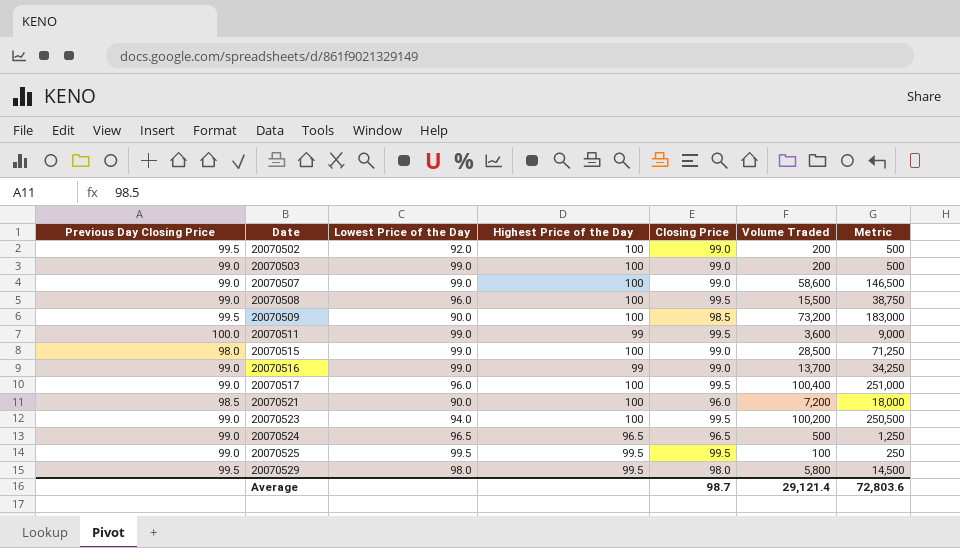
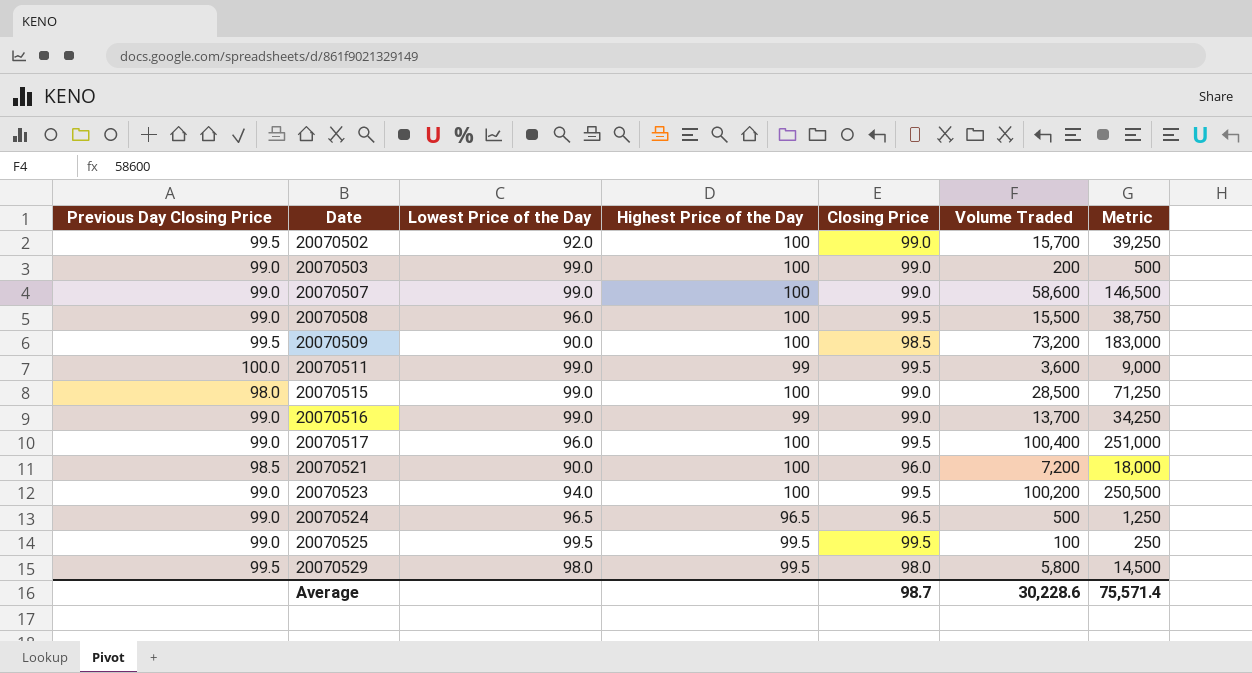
20070502 | Volume Traded: 200 -> 15,700
20070502 | Metric: 500 -> 39,250
Average | Volume Traded: 29,121.4 -> 30,228.6
Average | Metric: 72,803.6 -> 75,571.4

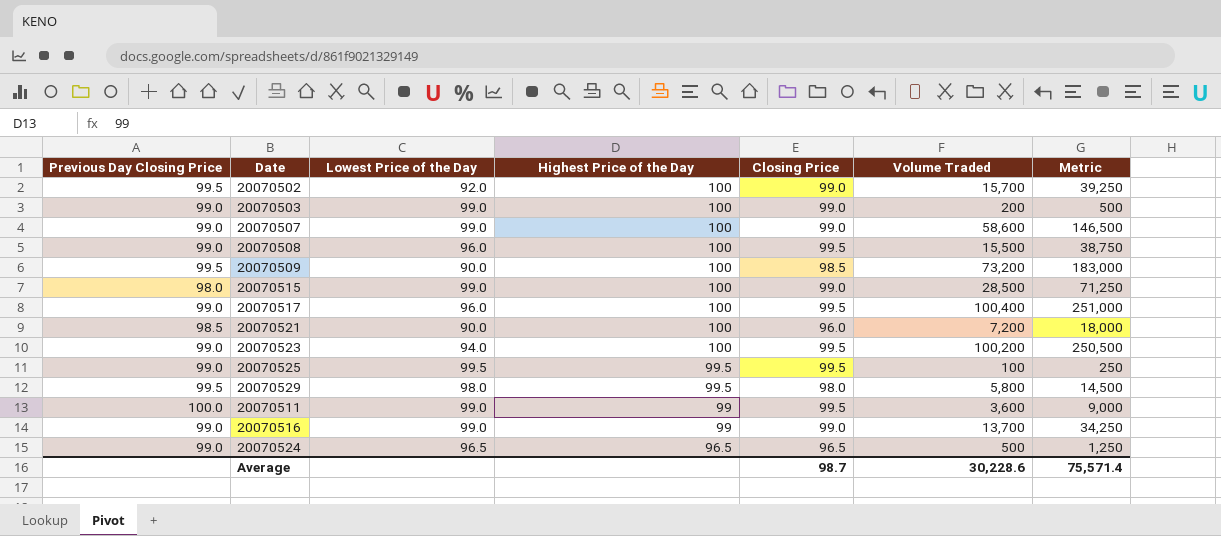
row order: Date ascending -> Highest Price of the Day descending

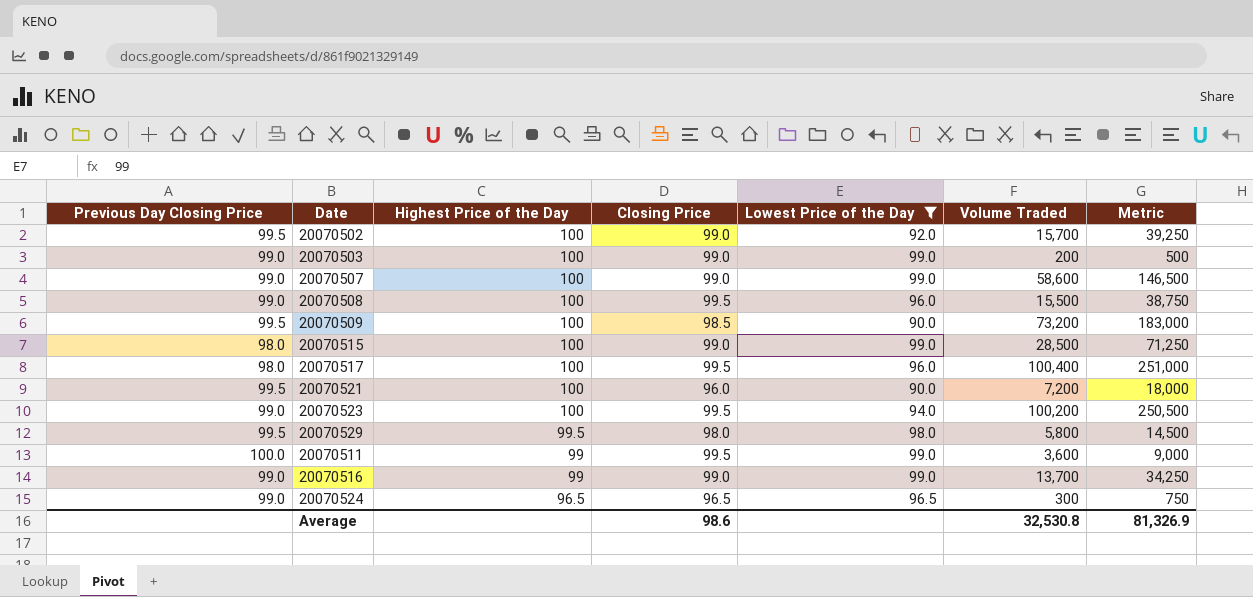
filter: none -> Lowest Price of the Day != 99.5
column Lowest Price of the Day | position: 3 -> 5
20070517 | Previous Day Closing Price: 99.0 -> 98.0
20070521 | Previous Day Closing Price: 98.5 -> 99.5
20070524 | Volume Traded: 500 -> 300
20070524 | Metric: 1,250 -> 750
Average | Closing Price: 98.7 -> 98.6
Average | Volume Traded: 30,228.6 -> 32,530.8
Average | Metric: 75,571.4 -> 81,326.9

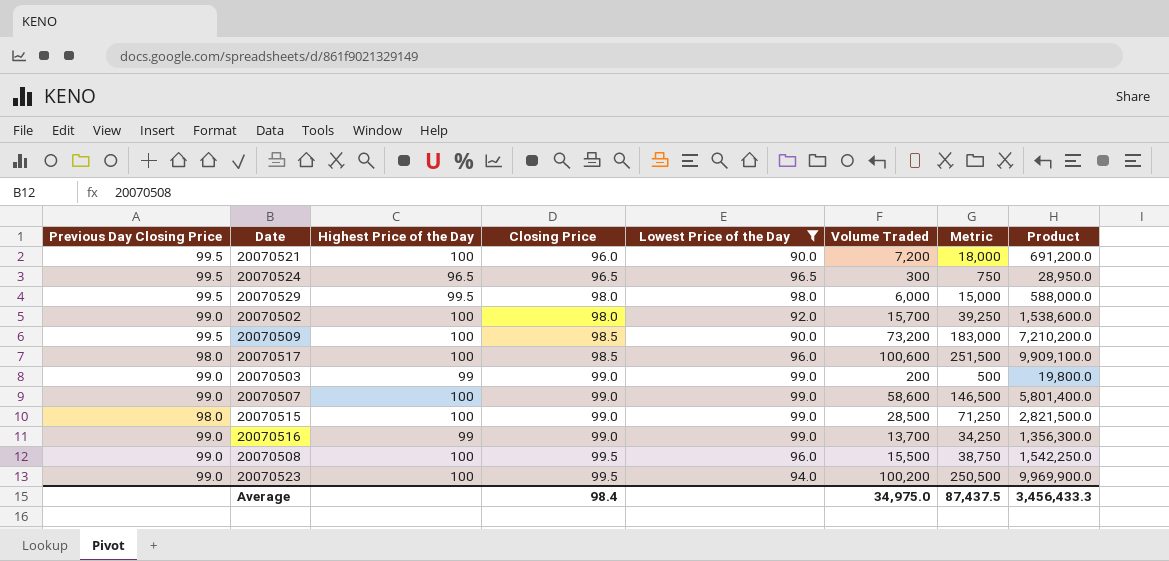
row order: Highest Price of the Day descending -> Closing Price ascending
column Product | formula: none -> [Closing Price] * [Volume Traded]
row 20070511: 100.0 | 99 | 99.5 | 99.0 | 3,600 | 9,000 -> none
20070524 | Previous Day Closing Price: 99.0 -> 99.5
20070529 | Volume Traded: 5,800 -> 6,000
20070529 | Metric: 14,500 -> 15,000
20070502 | Previous Day Closing Price: 99.5 -> 99.0
20070502 | Closing Price: 99.0 -> 98.0
20070517 | Closing Price: 99.5 -> 98.5
20070517 | Volume Traded: 100,400 -> 100,600
20070517 | Metric: 251,000 -> 251,500
20070503 | Highest Price of the Day: 100 -> 99
Average | Closing Price: 98.6 -> 98.4
Average | Volume Traded: 32,530.8 -> 34,975.0
Average | Metric: 81,326.9 -> 87,437.5

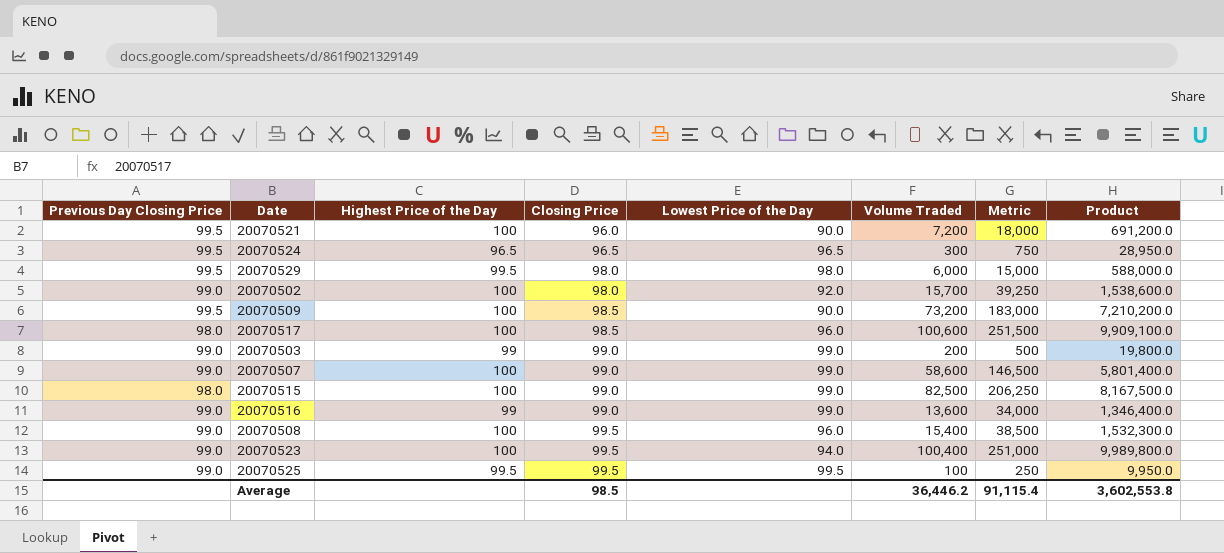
filter: Lowest Price of the Day != 99.5 -> none
20070515 | Volume Traded: 28,500 -> 82,500
20070515 | Metric: 71,250 -> 206,250
20070515 | Product: 2,821,500.0 -> 8,167,500.0
20070516 | Volume Traded: 13,700 -> 13,600
20070516 | Metric: 34,250 -> 34,000
20070516 | Product: 1,356,300.0 -> 1,346,400.0
20070508 | Volume Traded: 15,500 -> 15,400
20070508 | Metric: 38,750 -> 38,500
20070508 | Product: 1,542,250.0 -> 1,532,300.0
20070523 | Volume Traded: 100,200 -> 100,400
20070523 | Metric: 250,500 -> 251,000
20070523 | Product: 9,969,900.0 -> 9,989,800.0
Average | Closing Price: 98.4 -> 98.5
Average | Volume Traded: 34,975.0 -> 36,446.2
Average | Metric: 87,437.5 -> 91,115.4
Average | Product: 3,456,433.3 -> 3,602,553.8

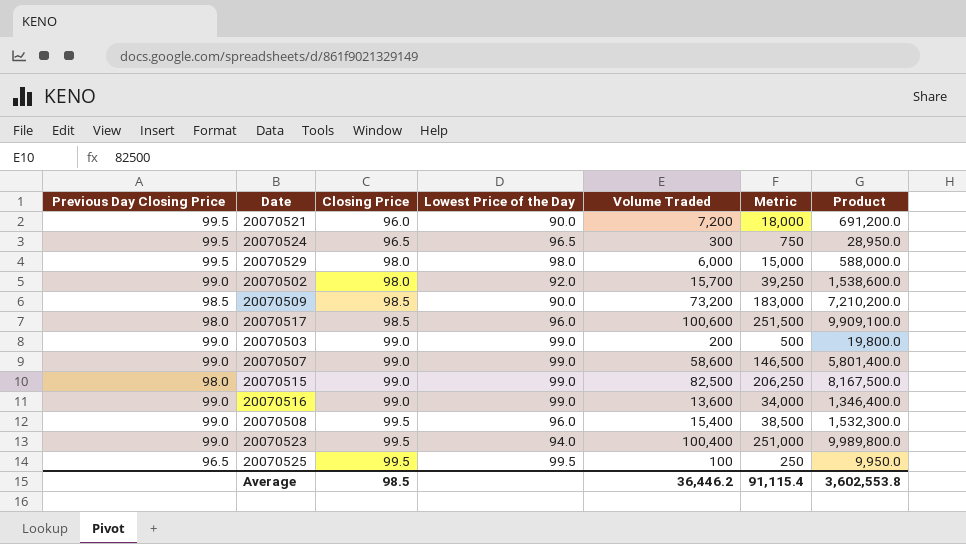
column Highest Price of the Day | position: 3 -> none
20070509 | Previous Day Closing Price: 99.5 -> 98.5
20070525 | Previous Day Closing Price: 99.0 -> 96.5

